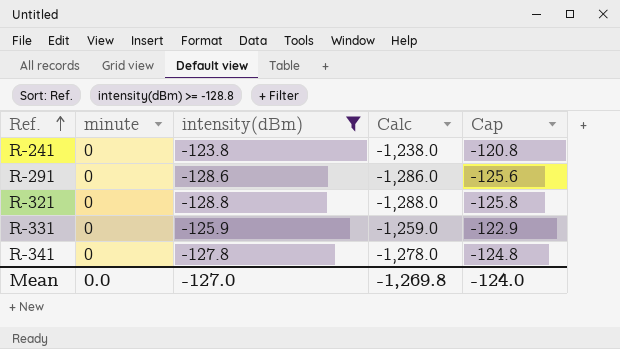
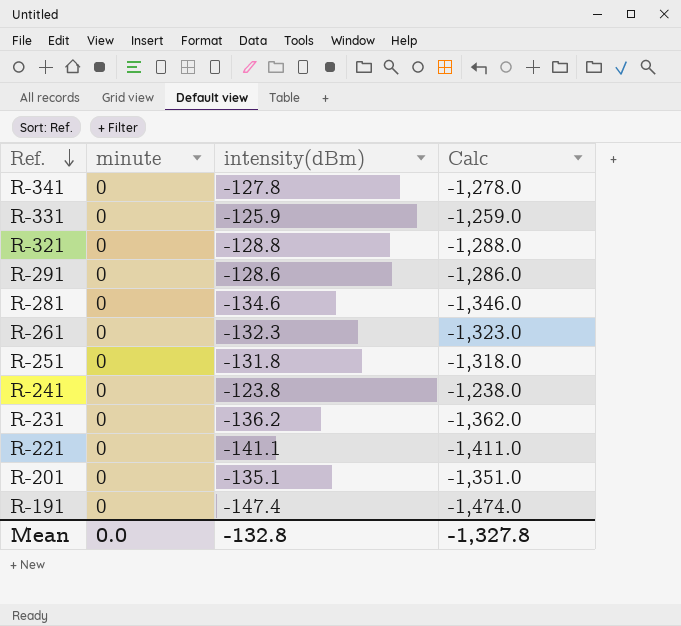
filter: intensity(dBm) >= -128.8 -> none
row order: Ref. ascending -> Ref. descending
column Cap | formula: [intensity(dBm)] + 3 -> none
Mean | intensity(dBm): -127.0 -> -132.8
Mean | Calc: -1,269.8 -> -1,327.8

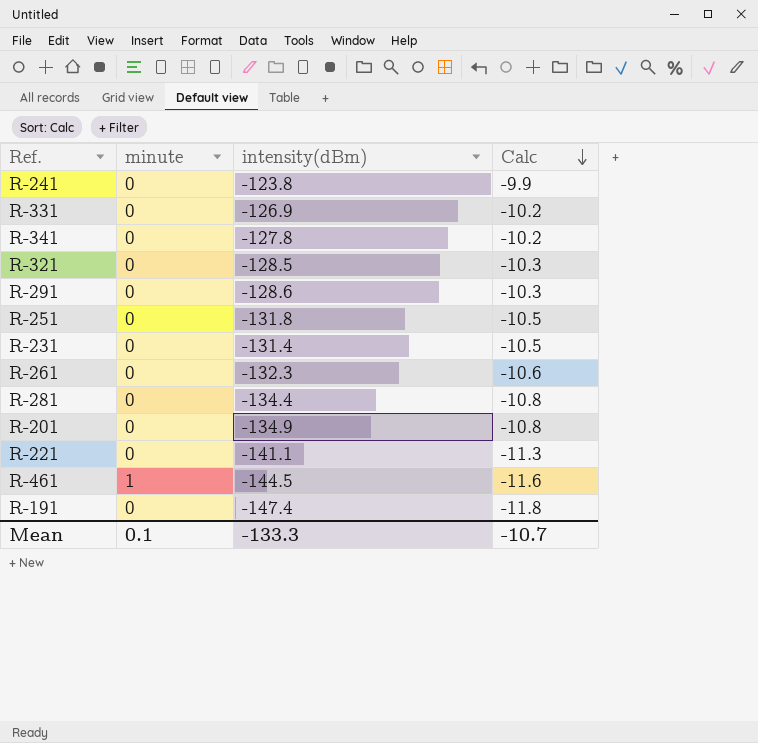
row order: Ref. descending -> Calc descending
column Calc | formula: [intensity(dBm)] * 10 -> [intensity(dBm)] * 0.08
R-331 | intensity(dBm): -125.9 -> -126.9
R-321 | intensity(dBm): -128.8 -> -128.5
R-231 | intensity(dBm): -136.2 -> -131.4
R-281 | intensity(dBm): -134.6 -> -134.4
R-201 | intensity(dBm): -135.1 -> -134.9
row R-461: none -> 1 | -144.5 | -11.6
Mean | minute: 0.0 -> 0.1
Mean | intensity(dBm): -132.8 -> -133.3
Mean | Calc: -1,327.8 -> -10.7

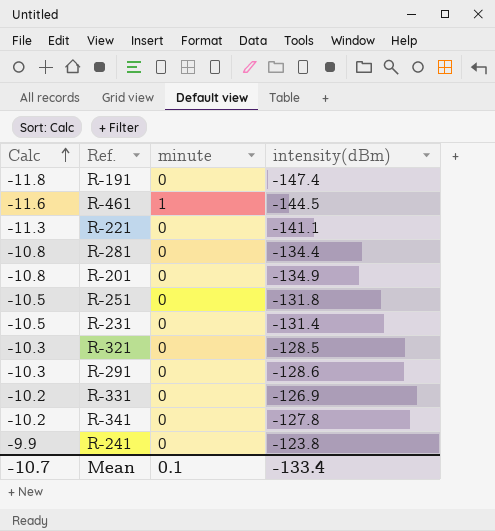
row order: Calc descending -> Calc ascending
column Calc | position: 4 -> 1
row R-261: 0 | -132.3 | -10.6 -> none
Mean | intensity(dBm): -133.3 -> -133.4

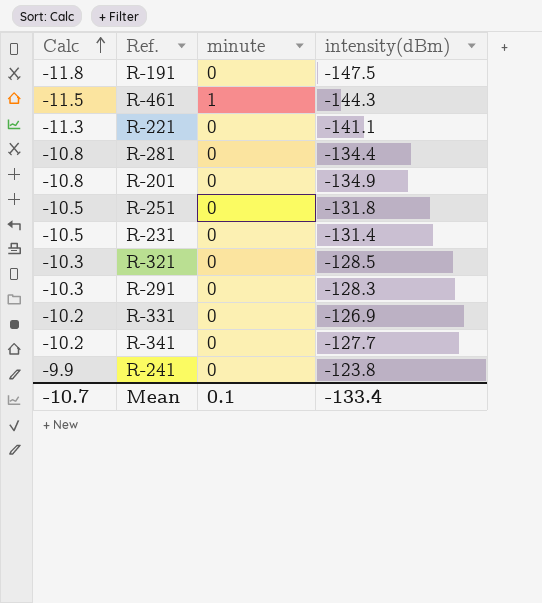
R-191 | intensity(dBm): -147.4 -> -147.5
R-461 | Calc: -11.6 -> -11.5
R-461 | intensity(dBm): -144.5 -> -144.3
R-291 | intensity(dBm): -128.6 -> -128.3
R-341 | intensity(dBm): -127.8 -> -127.7

